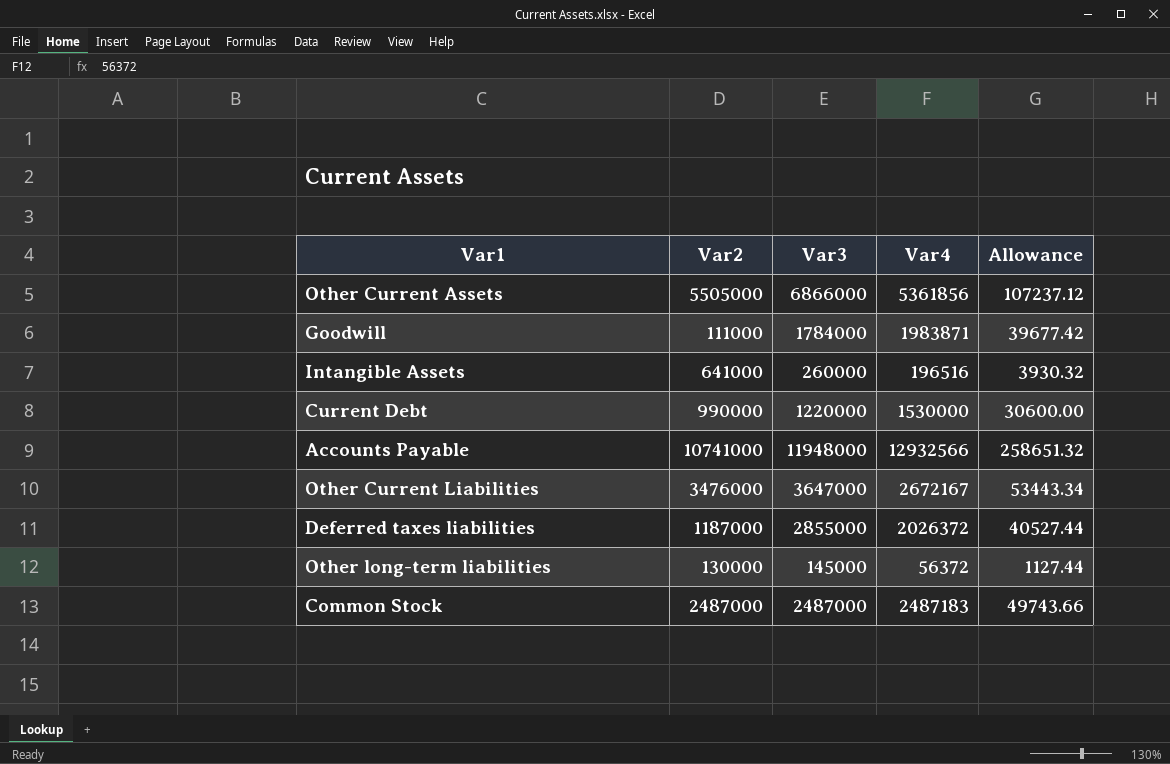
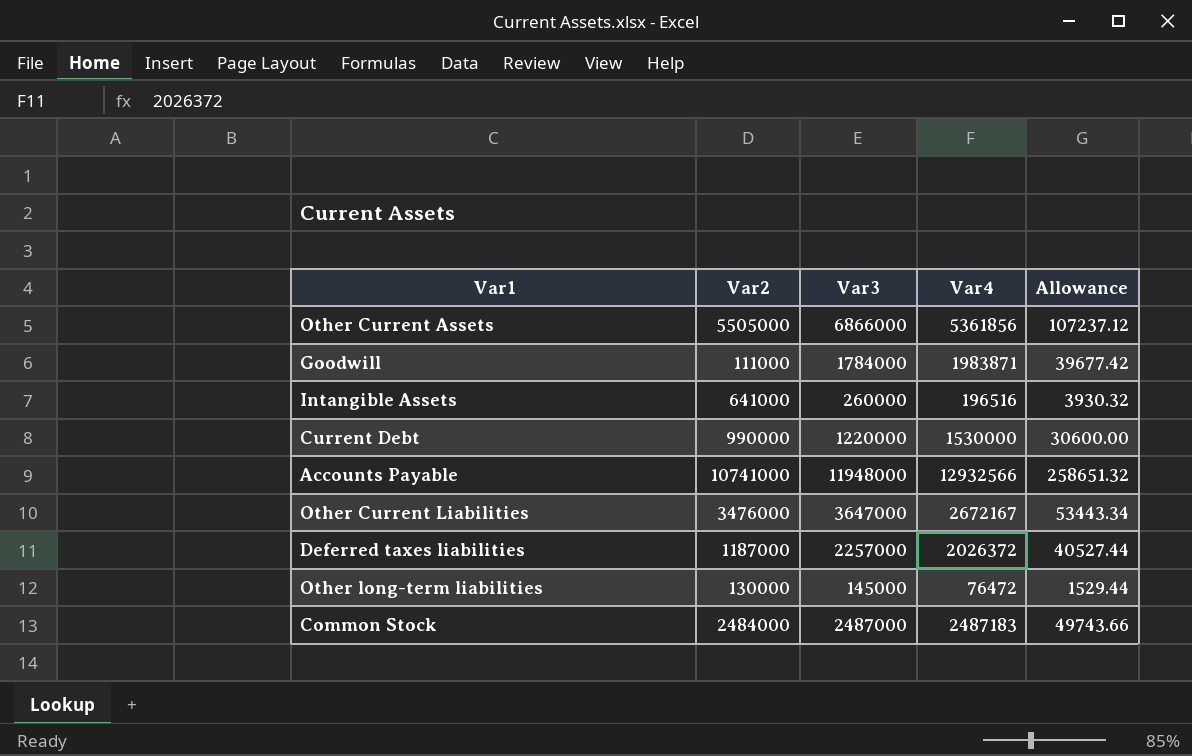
Deferred taxes liabilities | Var3: 2855000 -> 2257000
Other long-term liabilities | Var4: 56372 -> 76472
Other long-term liabilities | Allowance: 1127.44 -> 1529.44
Common Stock | Var2: 2487000 -> 2484000

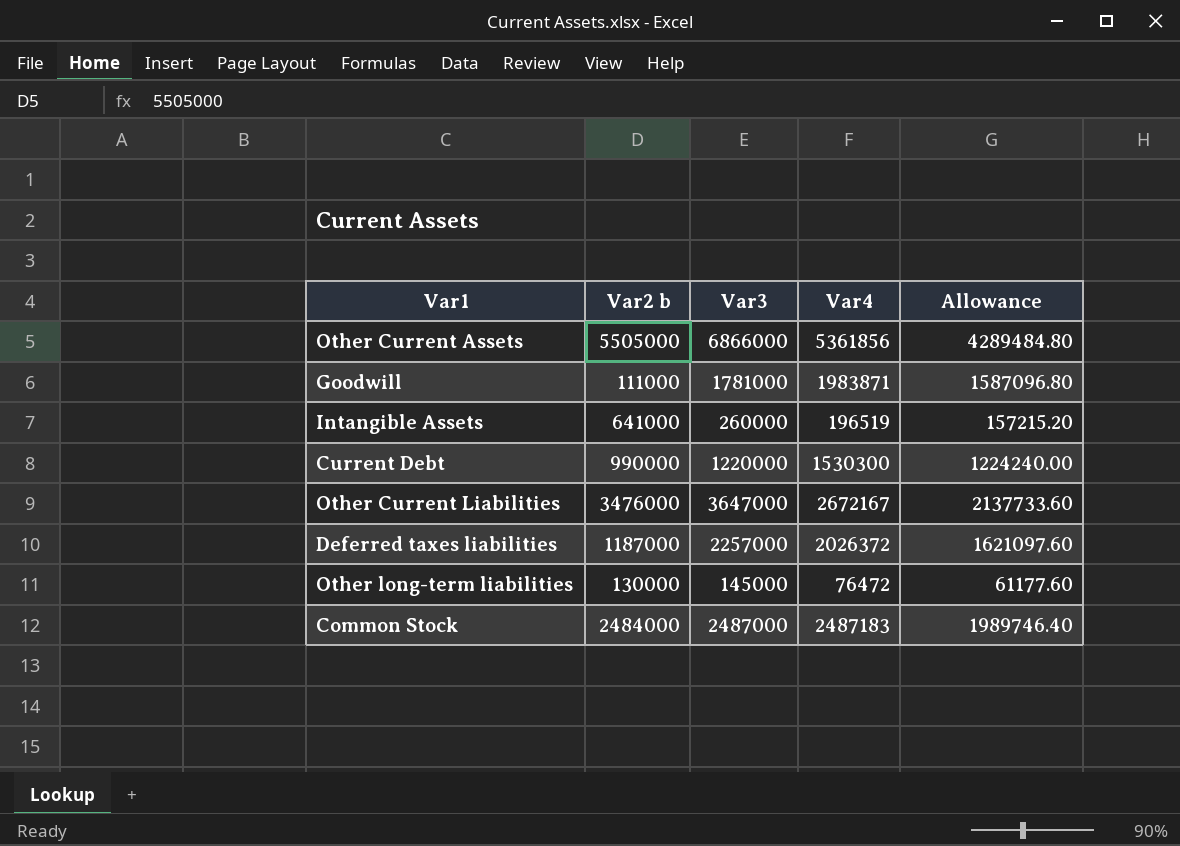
column name: Var2 -> Var2 b
column Allowance | formula: [Var4] * 0.02 -> [Var4] * 0.8
row Accounts Payable: 10741000 | 11948000 | 12932566 | 258651.32 -> none
Goodwill | Var3: 1784000 -> 1781000
Intangible Assets | Var4: 196516 -> 196519
Current Debt | Var4: 1530000 -> 1530300

